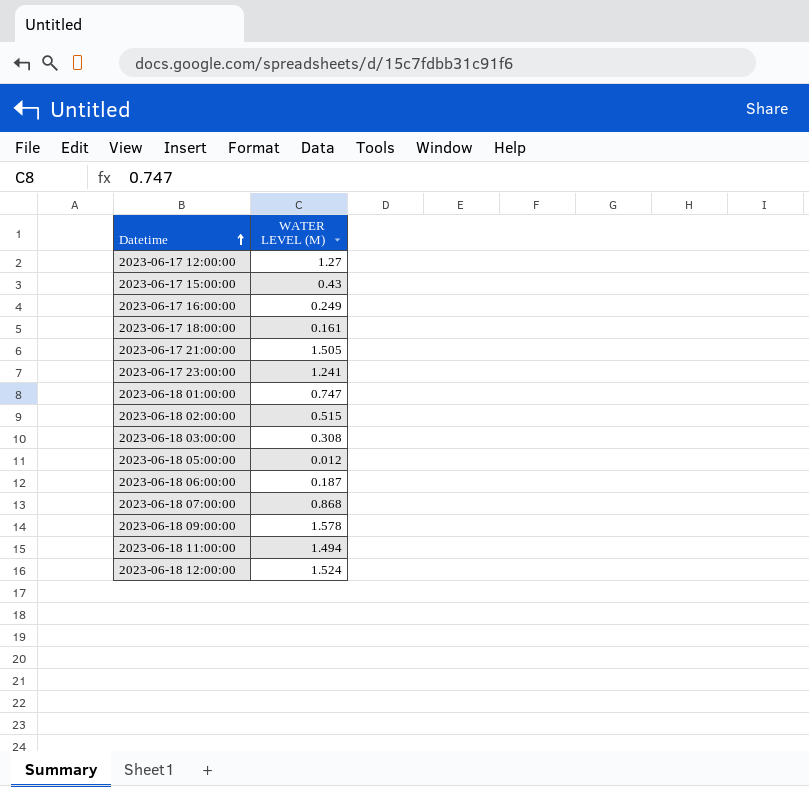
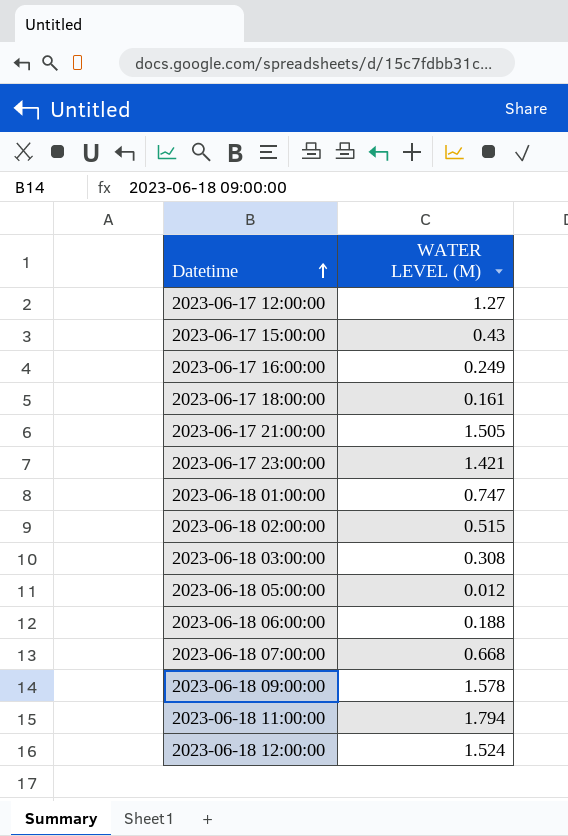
2023-06-17 23:00:00 | WATER LEVEL (M): 1.241 -> 1.421
2023-06-18 06:00:00 | WATER LEVEL (M): 0.187 -> 0.188
2023-06-18 07:00:00 | WATER LEVEL (M): 0.868 -> 0.668
2023-06-18 11:00:00 | WATER LEVEL (M): 1.494 -> 1.794

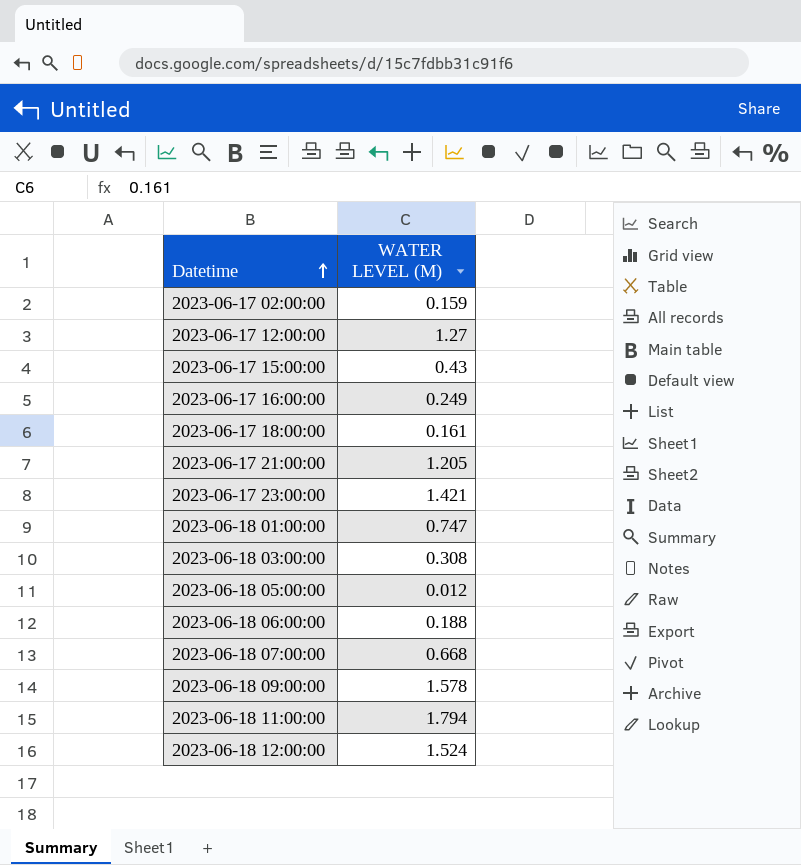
row 2023-06-18 02:00:00: 0.515 -> none
row 2023-06-17 02:00:00: none -> 0.159
2023-06-17 21:00:00 | WATER LEVEL (M): 1.505 -> 1.205

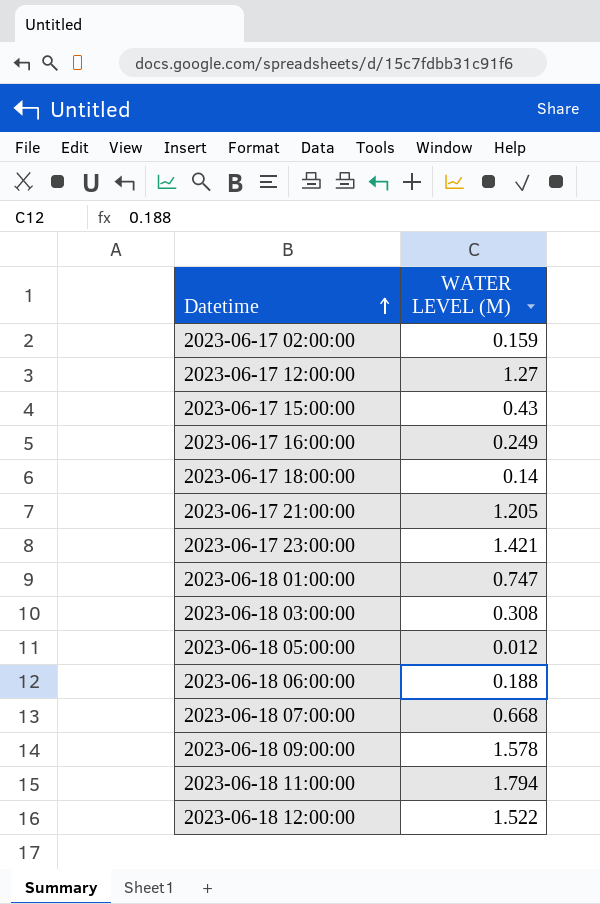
2023-06-17 18:00:00 | WATER LEVEL (M): 0.161 -> 0.14
2023-06-18 12:00:00 | WATER LEVEL (M): 1.524 -> 1.522

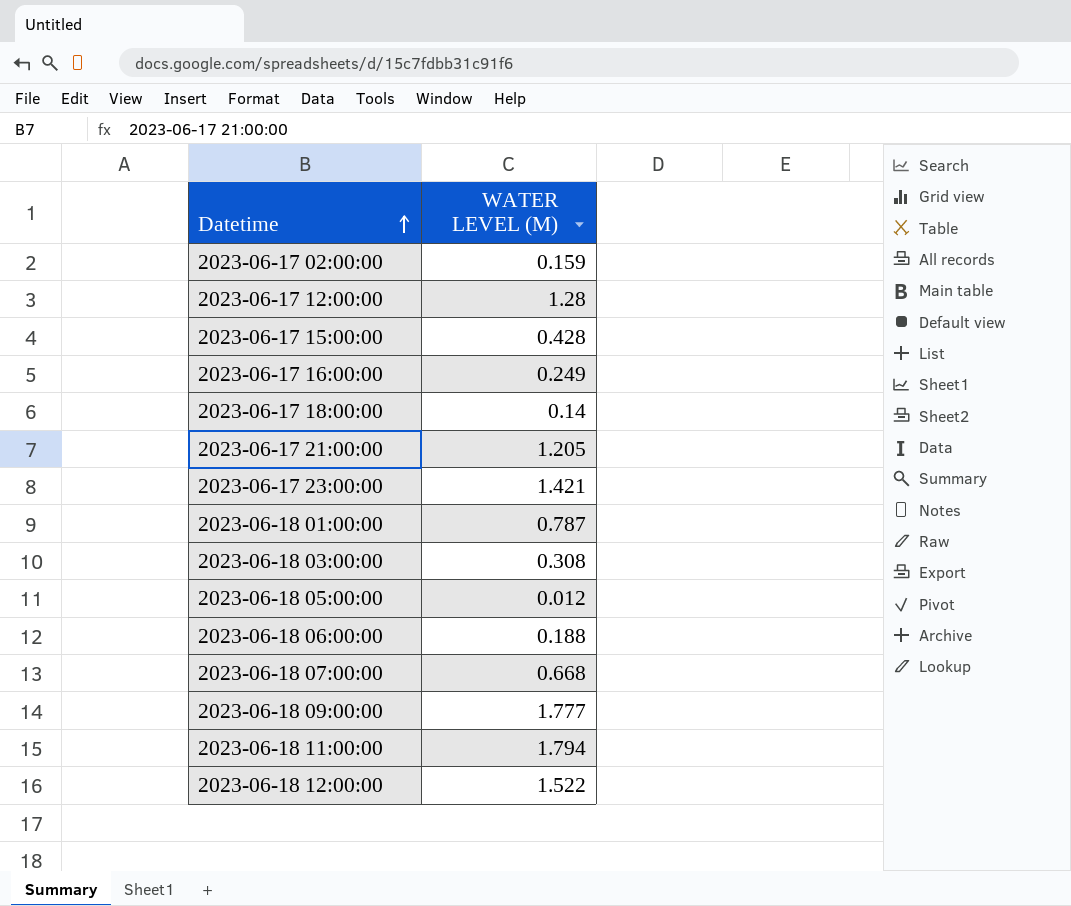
2023-06-17 12:00:00 | WATER LEVEL (M): 1.27 -> 1.28
2023-06-17 15:00:00 | WATER LEVEL (M): 0.43 -> 0.428
2023-06-18 01:00:00 | WATER LEVEL (M): 0.747 -> 0.787
2023-06-18 09:00:00 | WATER LEVEL (M): 1.578 -> 1.777

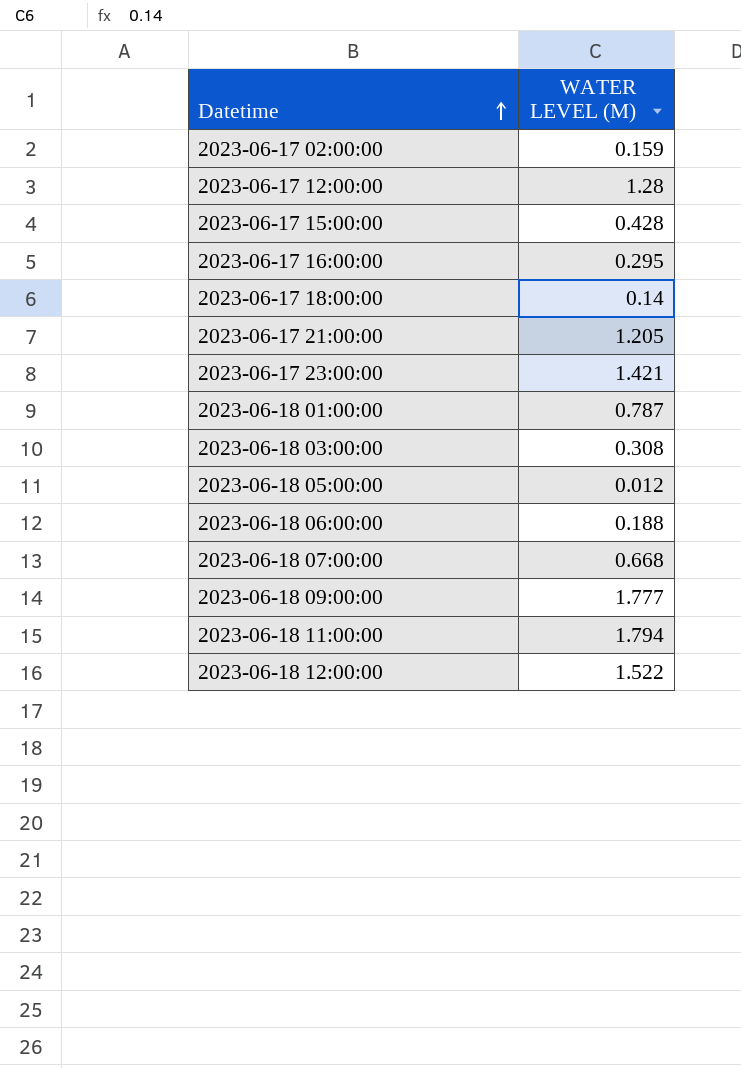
2023-06-17 16:00:00 | WATER LEVEL (M): 0.249 -> 0.295

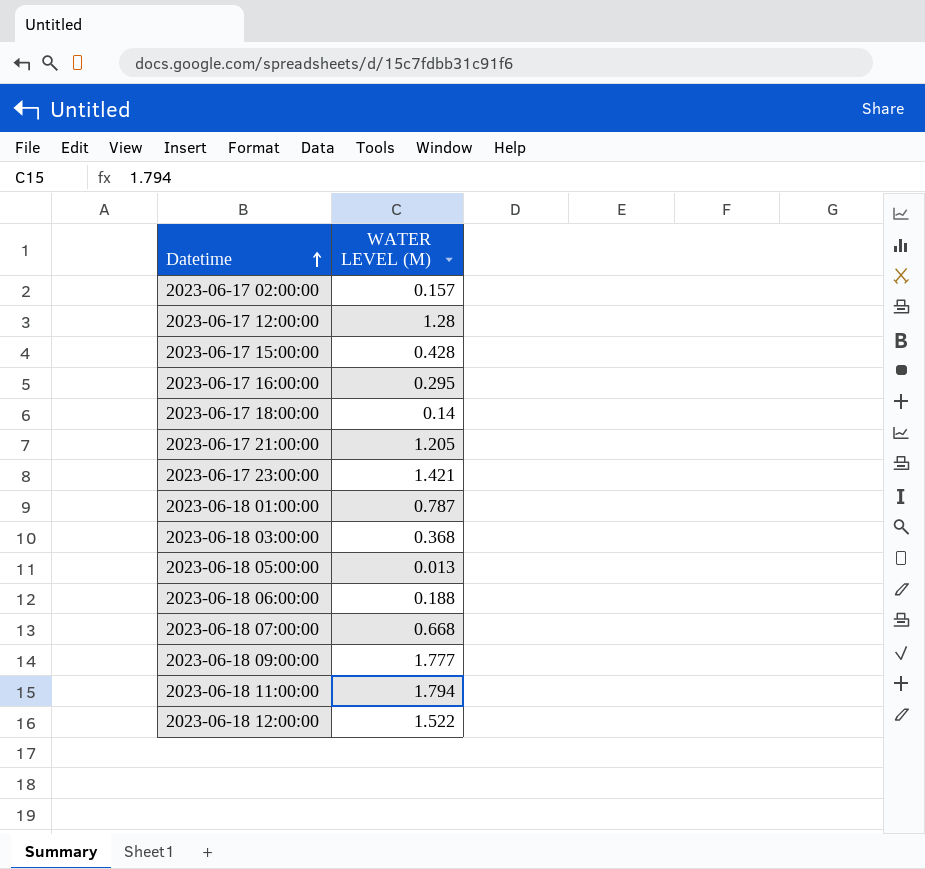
2023-06-17 02:00:00 | WATER LEVEL (M): 0.159 -> 0.157
2023-06-18 03:00:00 | WATER LEVEL (M): 0.308 -> 0.368
2023-06-18 05:00:00 | WATER LEVEL (M): 0.012 -> 0.013

